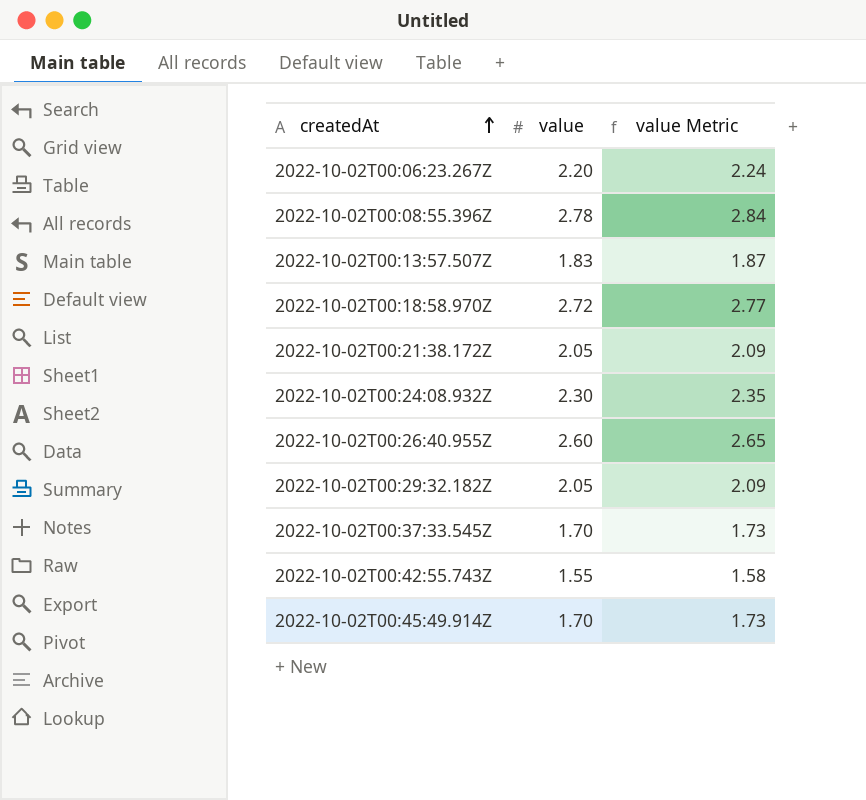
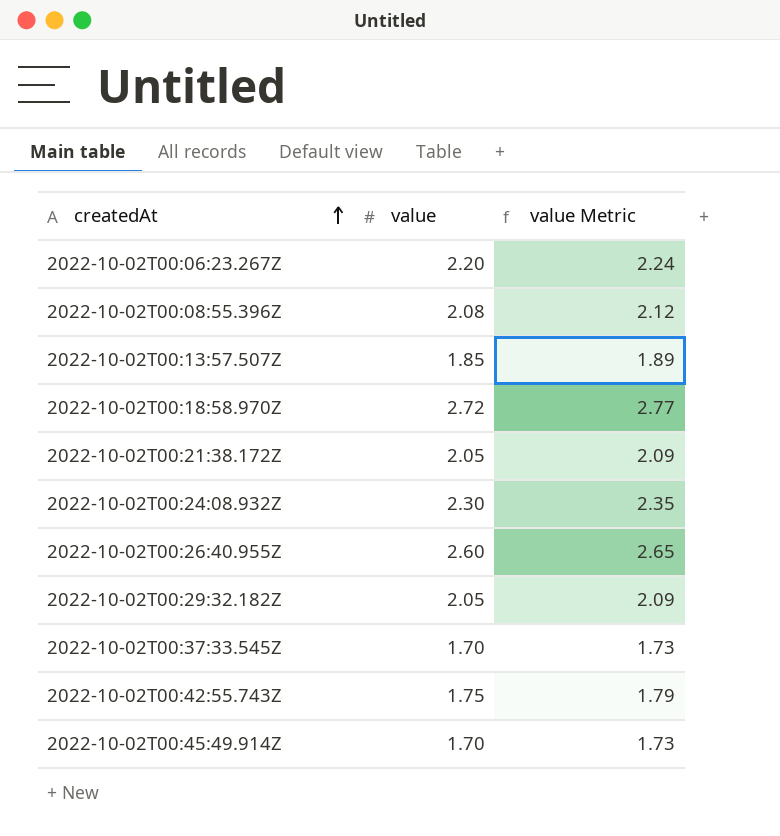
2022-10-02T00:08:55.396Z | value: 2.78 -> 2.08
2022-10-02T00:08:55.396Z | value Metric: 2.84 -> 2.12
2022-10-02T00:13:57.507Z | value: 1.83 -> 1.85
2022-10-02T00:13:57.507Z | value Metric: 1.87 -> 1.89
2022-10-02T00:42:55.743Z | value: 1.55 -> 1.75
2022-10-02T00:42:55.743Z | value Metric: 1.58 -> 1.79

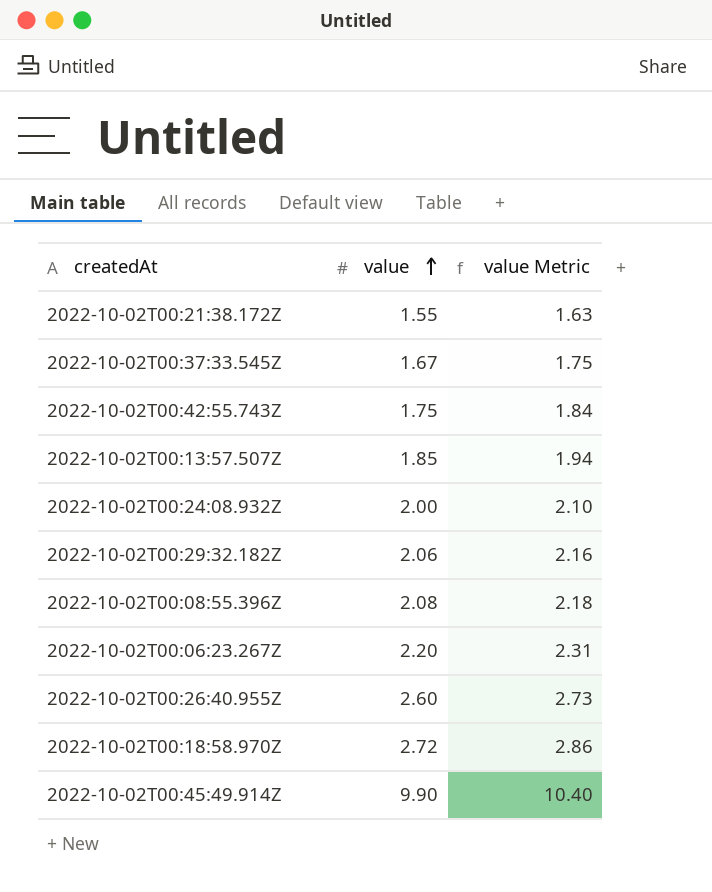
row order: createdAt ascending -> value ascending
column value Metric | formula: [value] * 1.02 -> [value] * 1.05
2022-10-02T00:21:38.172Z | value: 2.05 -> 1.55
2022-10-02T00:37:33.545Z | value: 1.70 -> 1.67
2022-10-02T00:24:08.932Z | value: 2.30 -> 2.00
2022-10-02T00:29:32.182Z | value: 2.05 -> 2.06
2022-10-02T00:45:49.914Z | value: 1.70 -> 9.90

